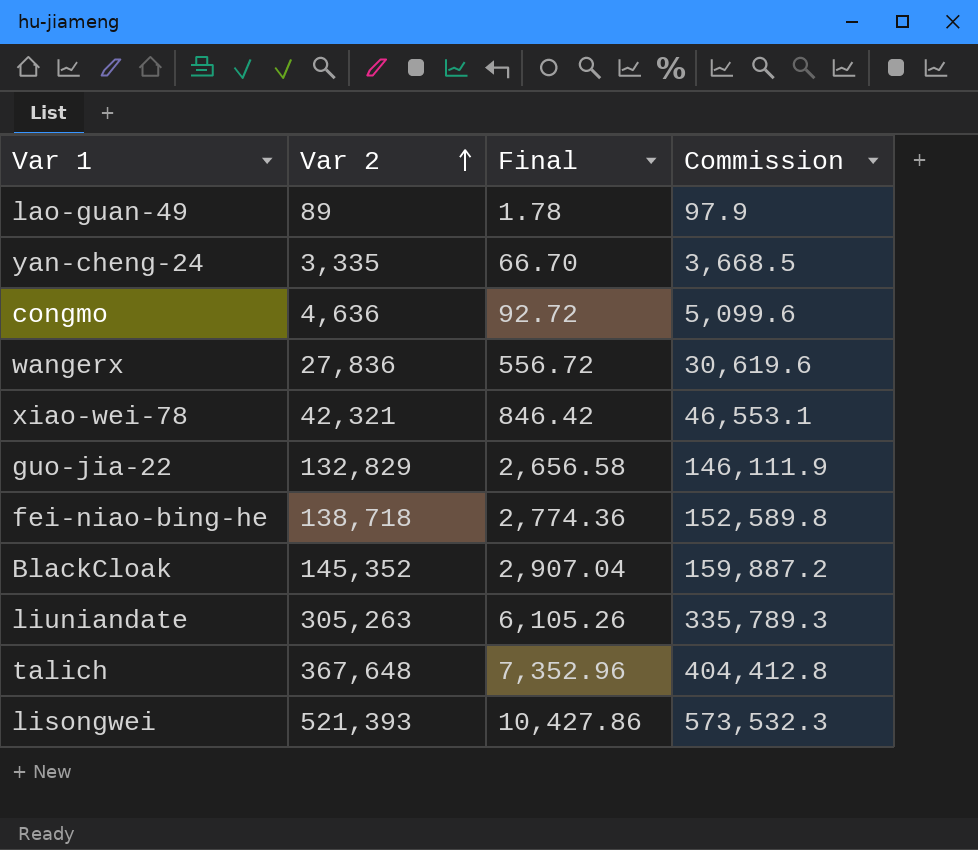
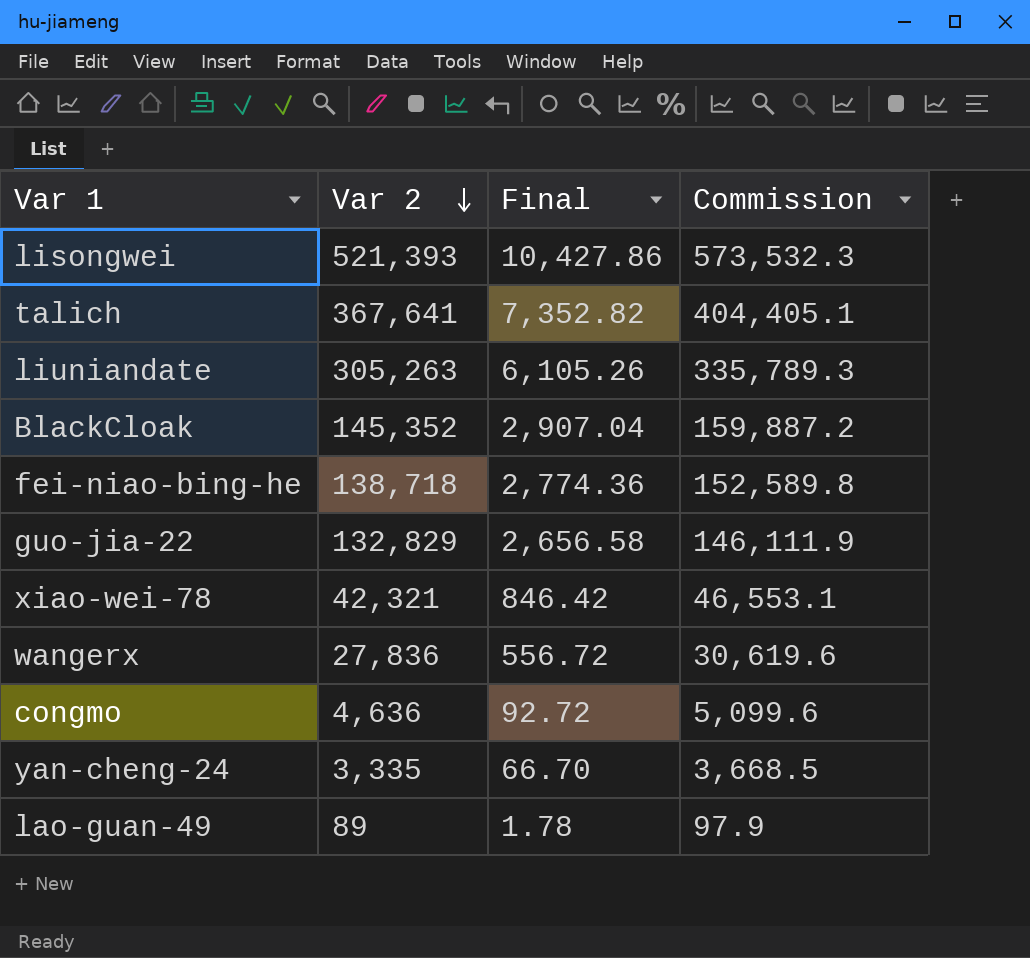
row order: Var 2 ascending -> Var 2 descending
talich | Var 2: 367,648 -> 367,641
talich | Final: 7,352.96 -> 7,352.82
talich | Commission: 404,412.8 -> 404,405.1

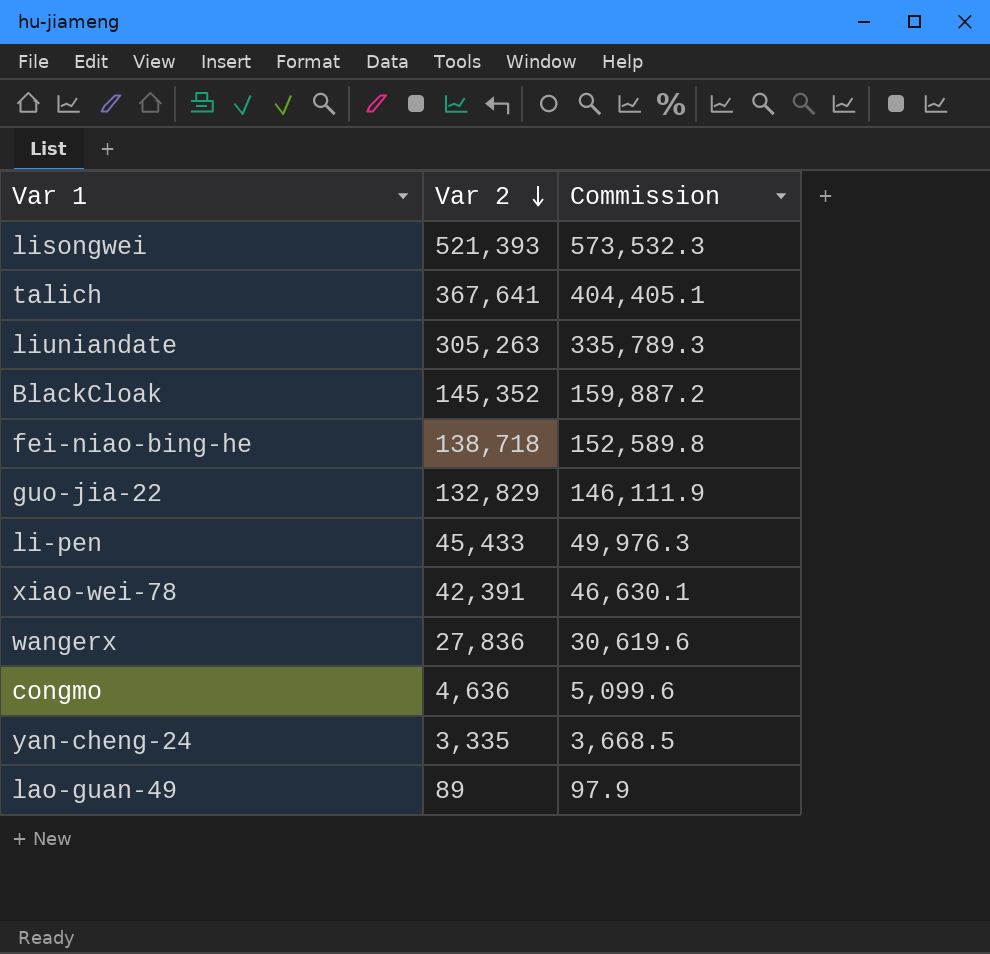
column Final | formula: [Var 2] * 0.02 -> none
row li-pen: none -> 45,433 | 49,976.3
xiao-wei-78 | Var 2: 42,321 -> 42,391
xiao-wei-78 | Commission: 46,553.1 -> 46,630.1

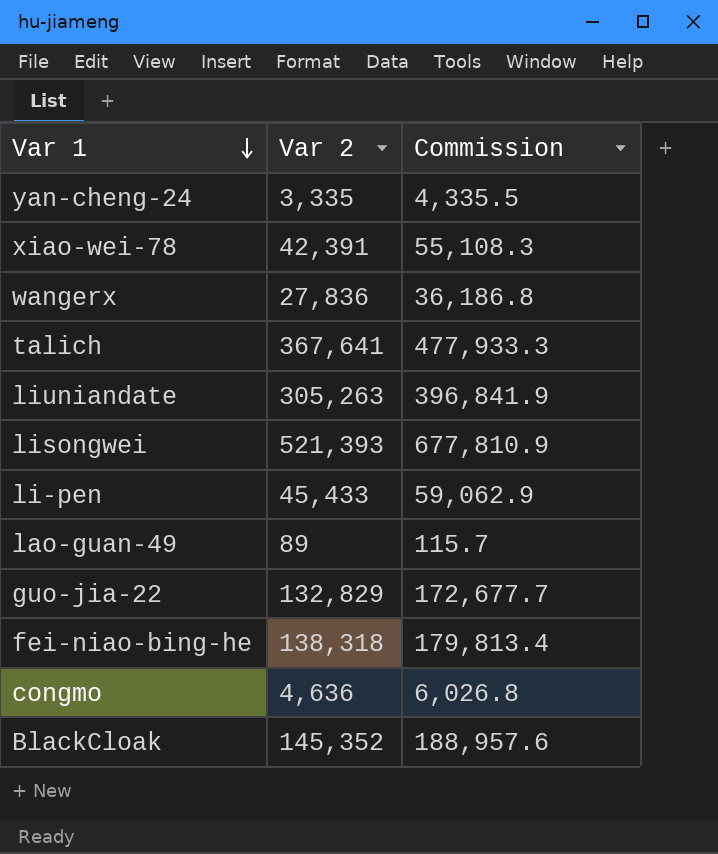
row order: Var 2 descending -> Var 1 descending
column Commission | formula: [Var 2] * 1.1 -> [Var 2] * 1.3
fei-niao-bing-he | Var 2: 138,718 -> 138,318

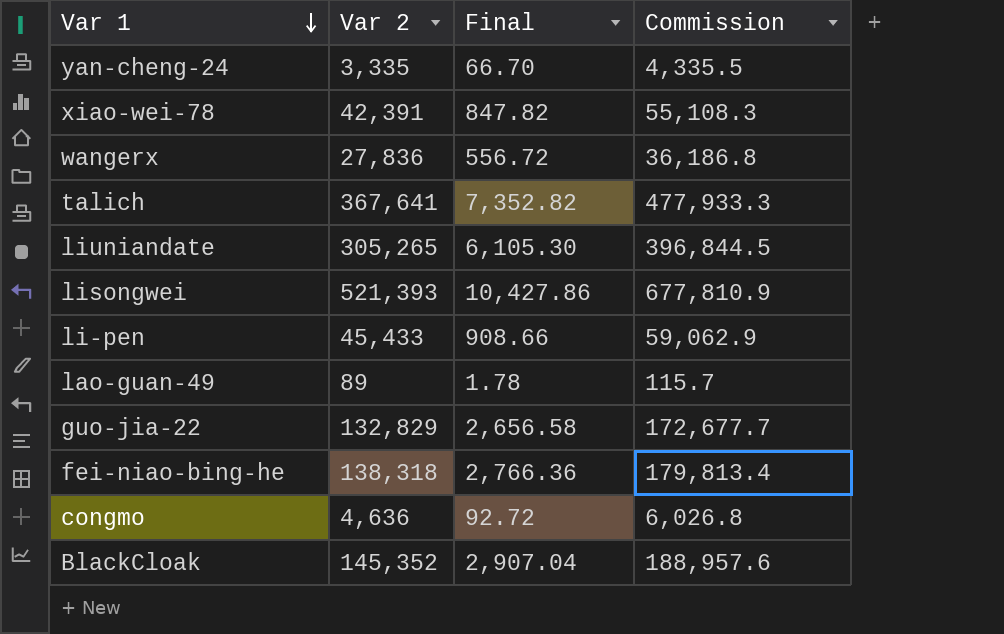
column Final | formula: none -> [Var 2] * 0.02
liuniandate | Var 2: 305,263 -> 305,265
liuniandate | Commission: 396,841.9 -> 396,844.5

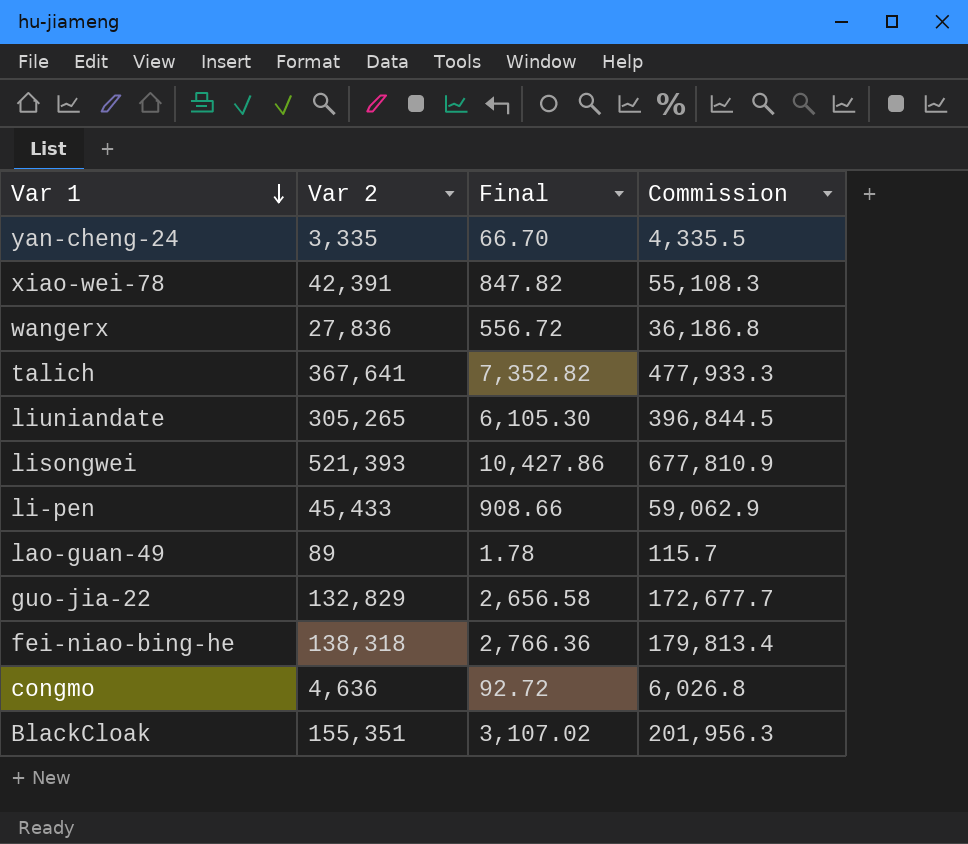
BlackCloak | Var 2: 145,352 -> 155,351
BlackCloak | Final: 2,907.04 -> 3,107.02
BlackCloak | Commission: 188,957.6 -> 201,956.3

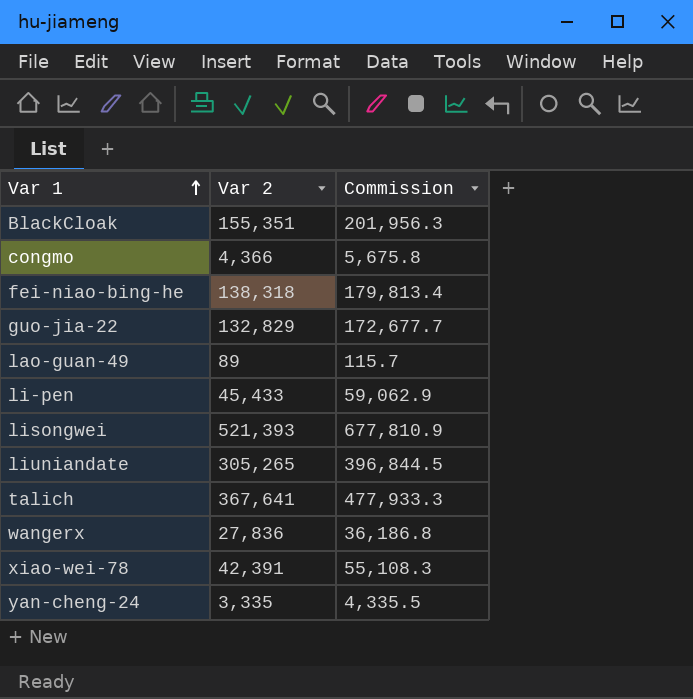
row order: Var 1 descending -> Var 1 ascending
column Final | formula: [Var 2] * 0.02 -> none
congmo | Var 2: 4,636 -> 4,366
congmo | Commission: 6,026.8 -> 5,675.8

